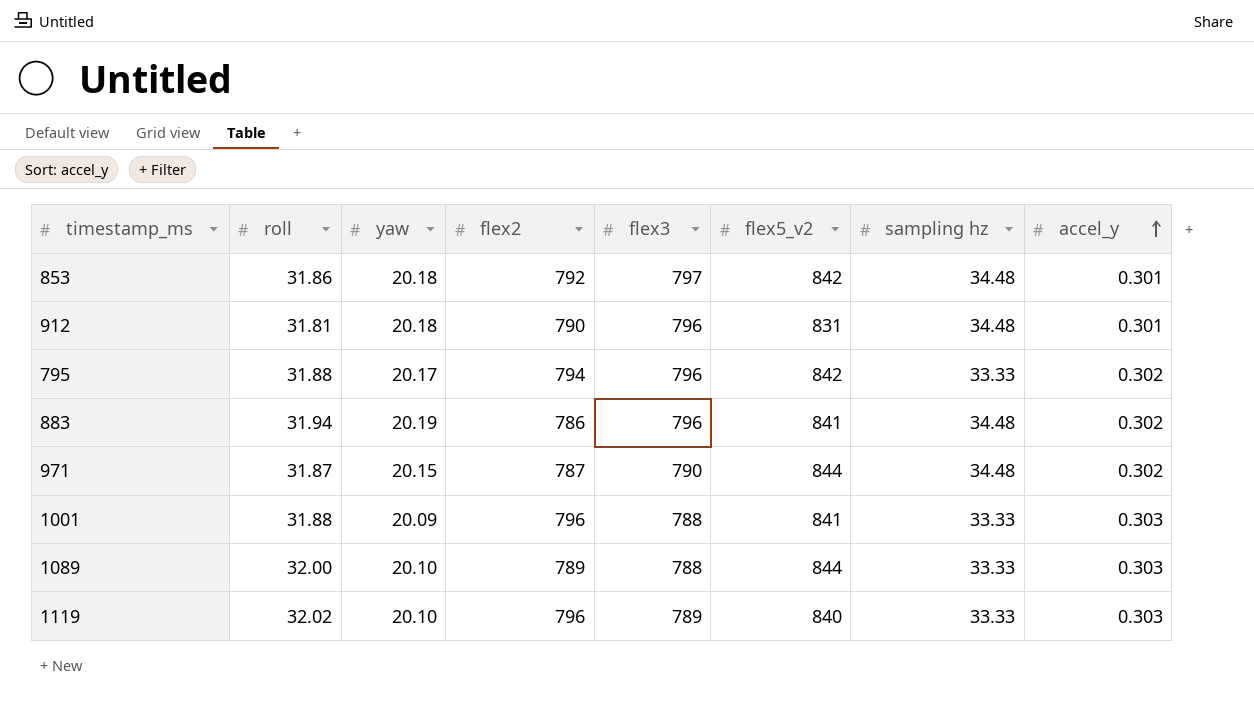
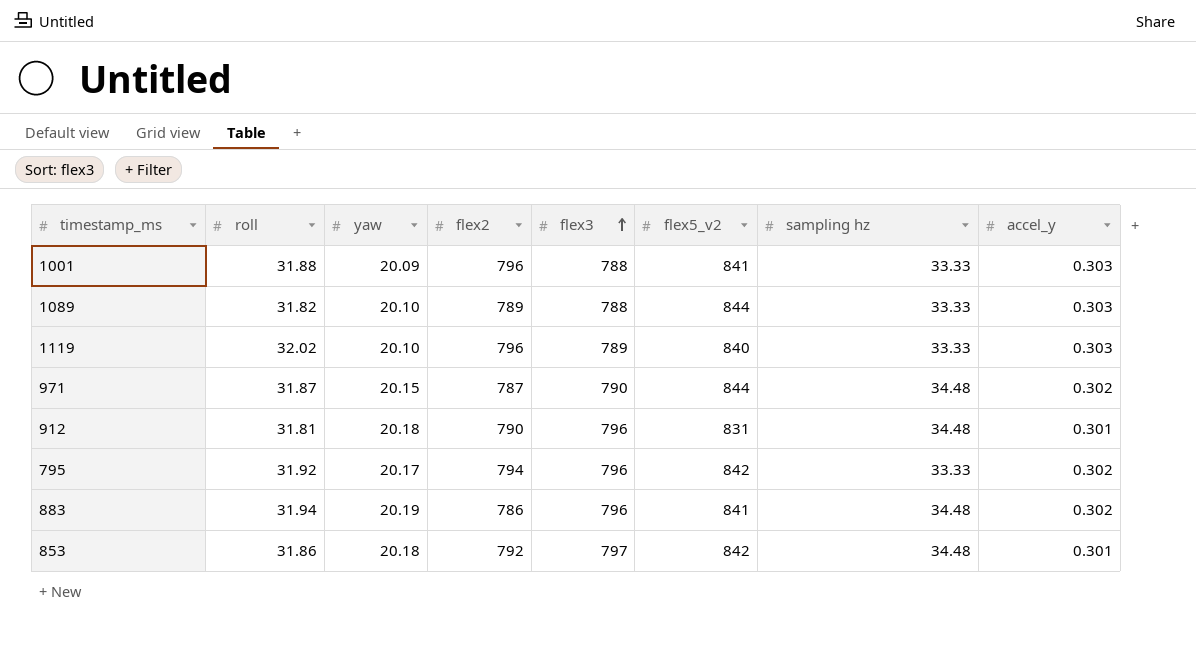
row order: accel_y ascending -> flex3 ascending
1089 | roll: 32.00 -> 31.82
795 | roll: 31.88 -> 31.92

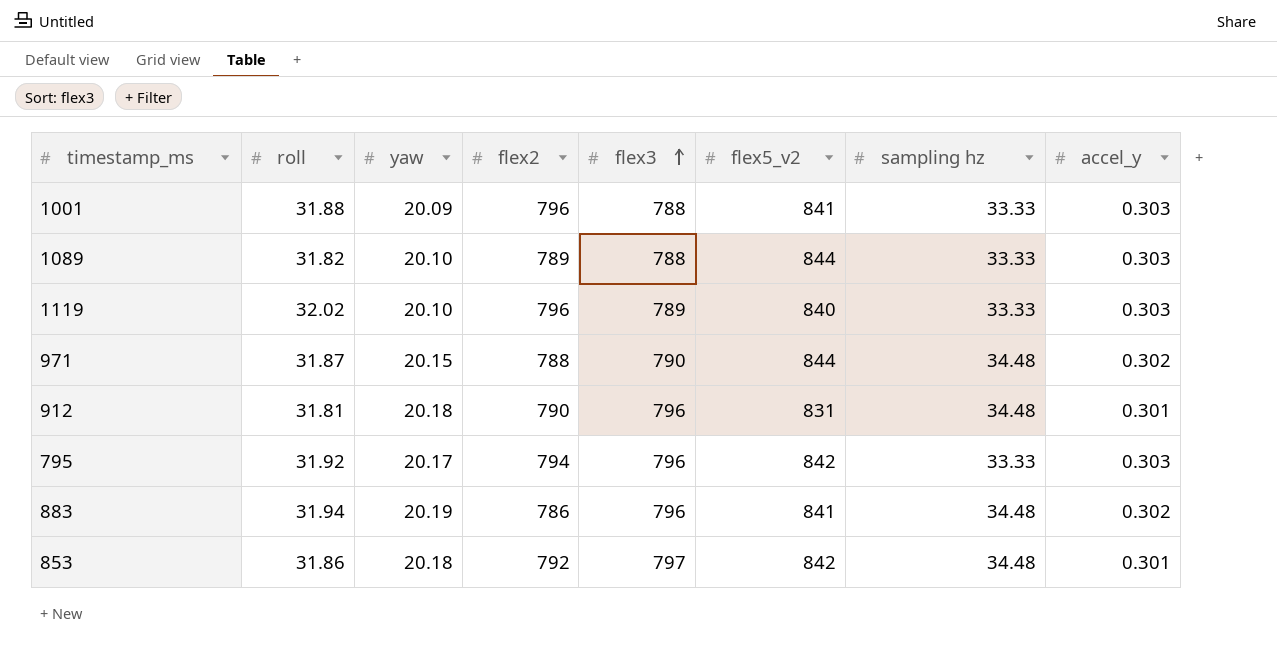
971 | flex2: 787 -> 788
795 | accel_y: 0.302 -> 0.303

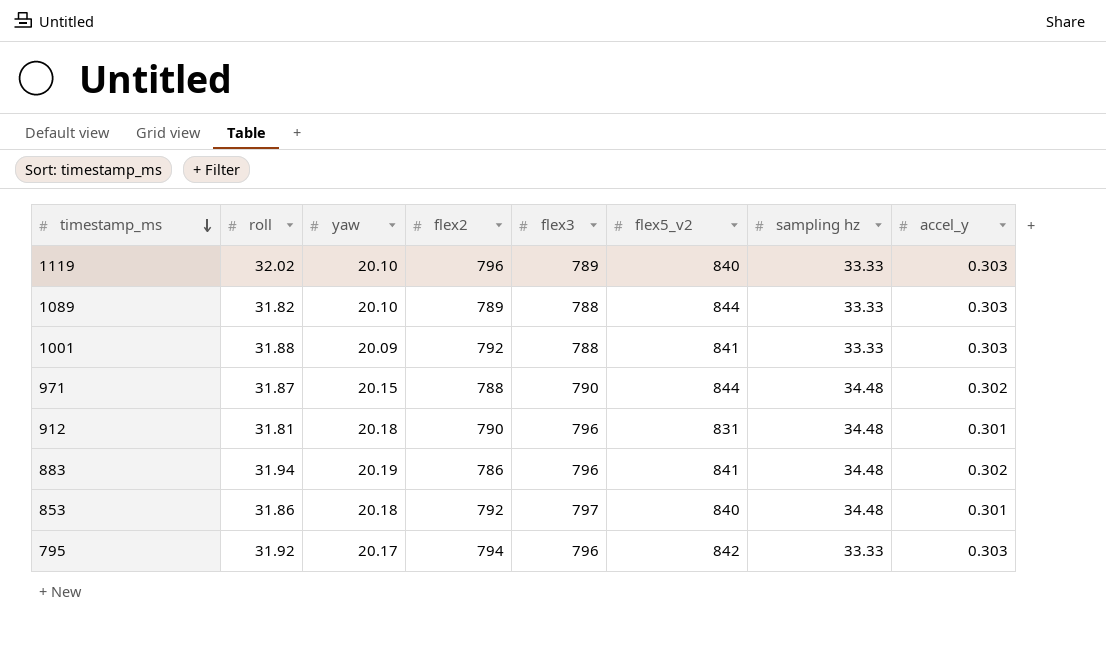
row order: flex3 ascending -> timestamp_ms descending
1001 | flex2: 796 -> 792
853 | flex5_v2: 842 -> 840

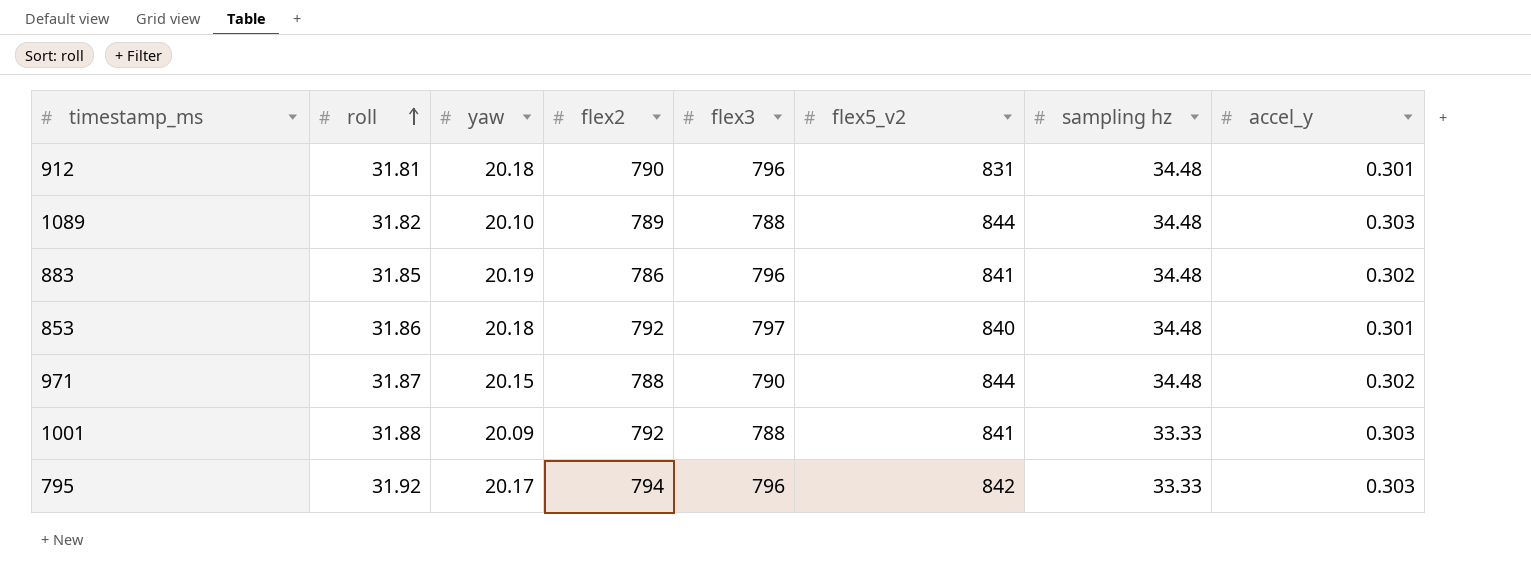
row order: timestamp_ms descending -> roll ascending
row 1119: 32.02 | 20.10 | 796 | 789 | 840 | 33.33 | 0.303 -> none
1089 | sampling hz: 33.33 -> 34.48
883 | roll: 31.94 -> 31.85

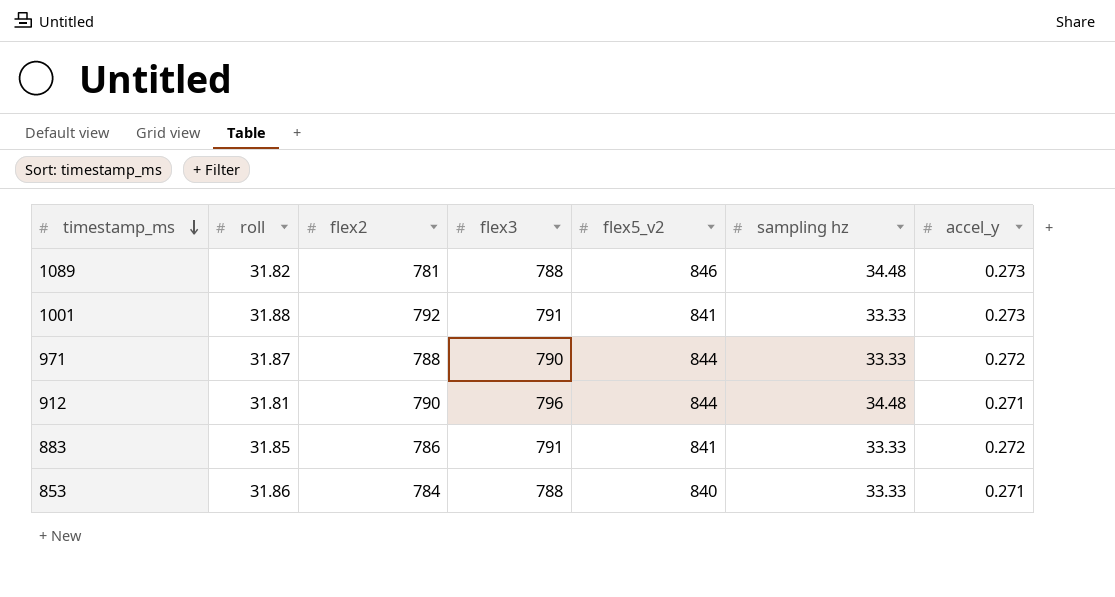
row order: roll ascending -> timestamp_ms descending
column yaw | position: 3 -> none
row 795: 31.92 | 20.17 | 794 | 796 | 842 | 33.33 | 0.303 -> none
1089 | flex2: 789 -> 781
1089 | flex5_v2: 844 -> 846
1089 | accel_y: 0.303 -> 0.273
1001 | flex3: 788 -> 791
1001 | accel_y: 0.303 -> 0.273
971 | sampling hz: 34.48 -> 33.33
971 | accel_y: 0.302 -> 0.272
912 | flex5_v2: 831 -> 844
912 | accel_y: 0.301 -> 0.271
883 | flex3: 796 -> 791
883 | sampling hz: 34.48 -> 33.33
883 | accel_y: 0.302 -> 0.272
853 | flex2: 792 -> 784
853 | flex3: 797 -> 788
853 | sampling hz: 34.48 -> 33.33
853 | accel_y: 0.301 -> 0.271

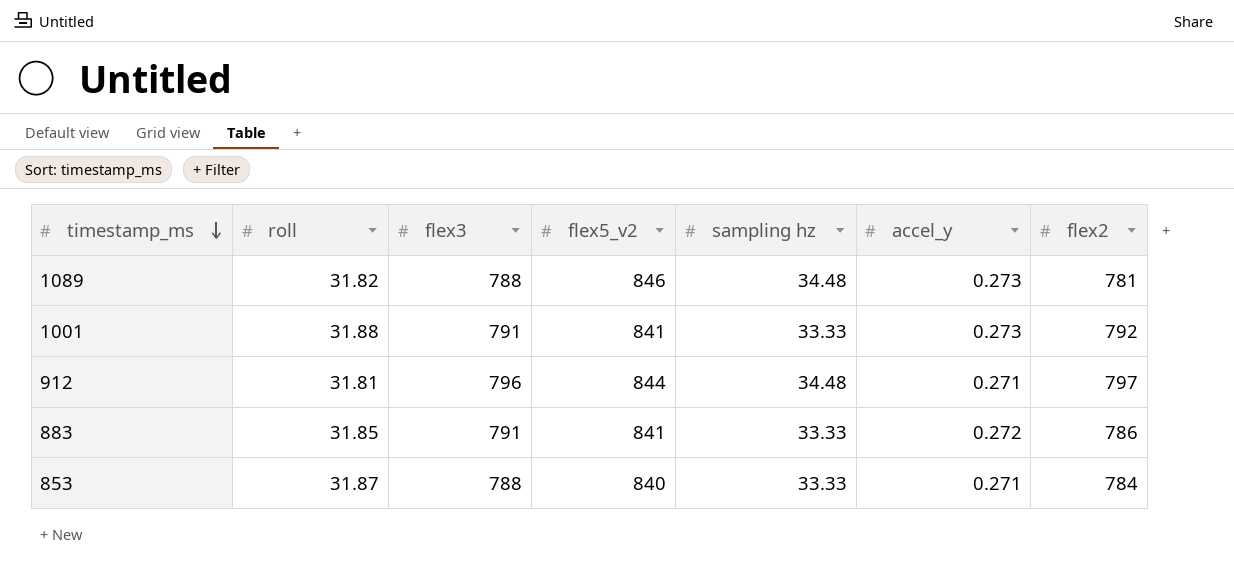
column flex2 | position: 3 -> 7
row 971: 31.87 | 788 | 790 | 844 | 33.33 | 0.272 -> none
912 | flex2: 790 -> 797
853 | roll: 31.86 -> 31.87

